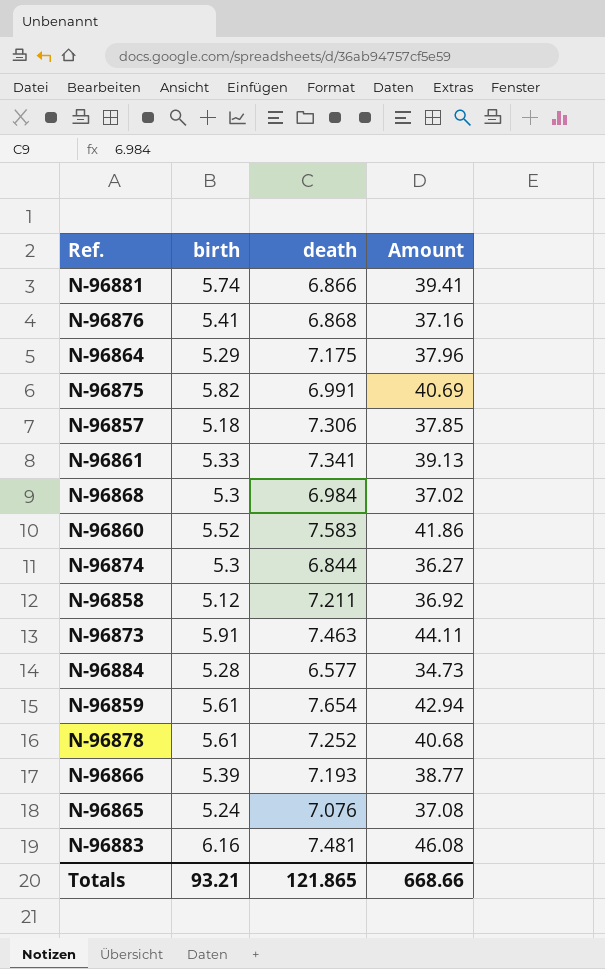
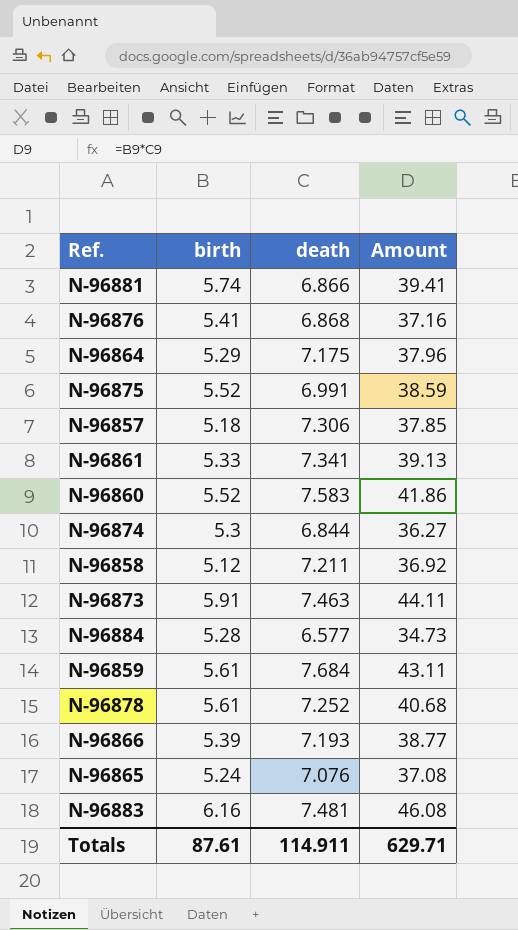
row N-96868: 5.3 | 6.984 | 37.02 -> none
N-96875 | birth: 5.82 -> 5.52
N-96875 | Amount: 40.69 -> 38.59
N-96859 | death: 7.654 -> 7.684
N-96859 | Amount: 42.94 -> 43.11
Totals | birth: 93.21 -> 87.61
Totals | death: 121.865 -> 114.911
Totals | Amount: 668.66 -> 629.71

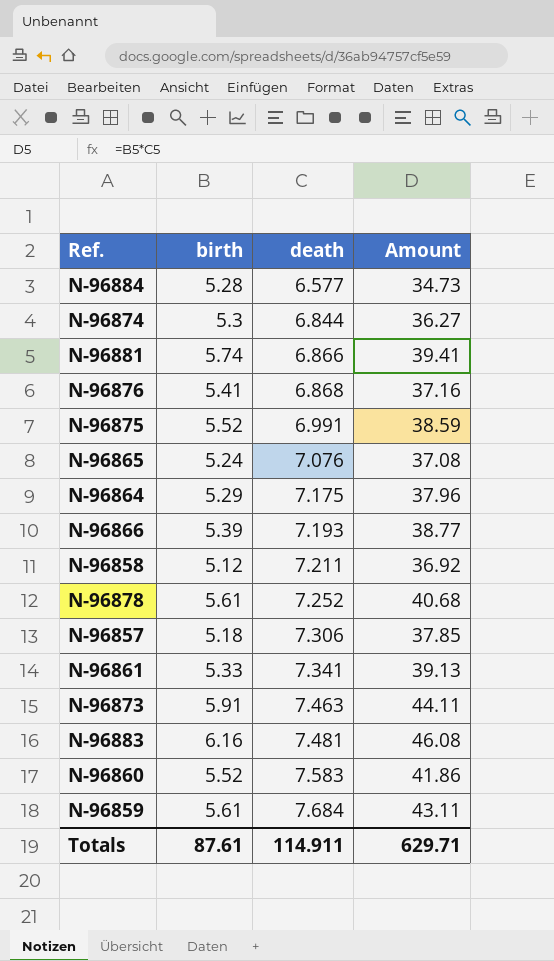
row order: none -> death ascending

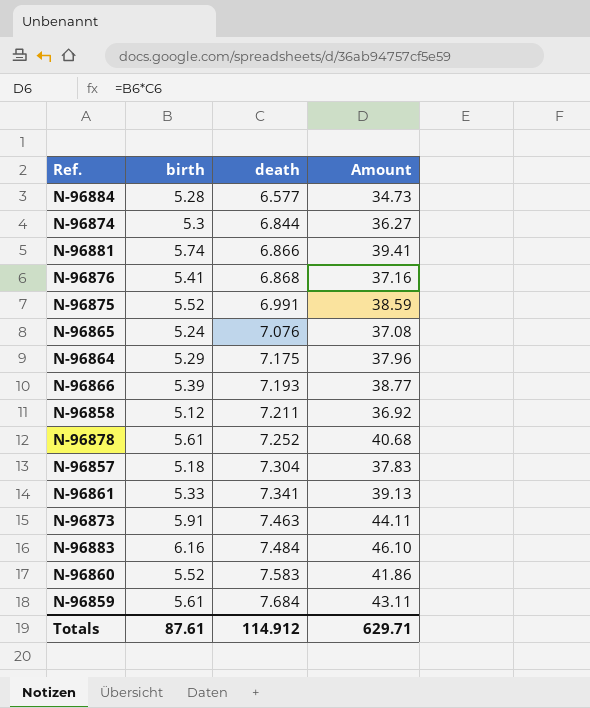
N-96857 | death: 7.306 -> 7.304
N-96857 | Amount: 37.85 -> 37.83
N-96883 | death: 7.481 -> 7.484
N-96883 | Amount: 46.08 -> 46.10
Totals | death: 114.911 -> 114.912

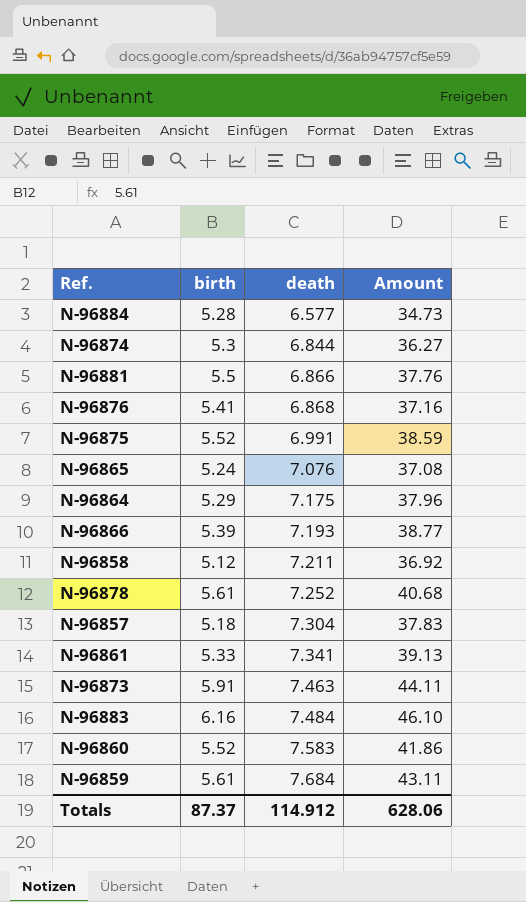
N-96881 | birth: 5.74 -> 5.5
N-96881 | Amount: 39.41 -> 37.76
Totals | birth: 87.61 -> 87.37
Totals | Amount: 629.71 -> 628.06

